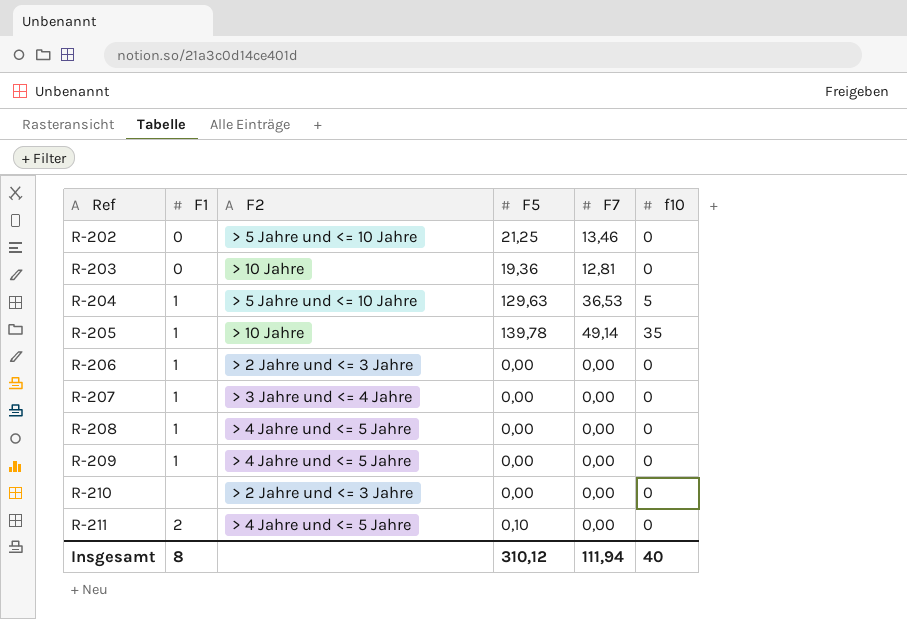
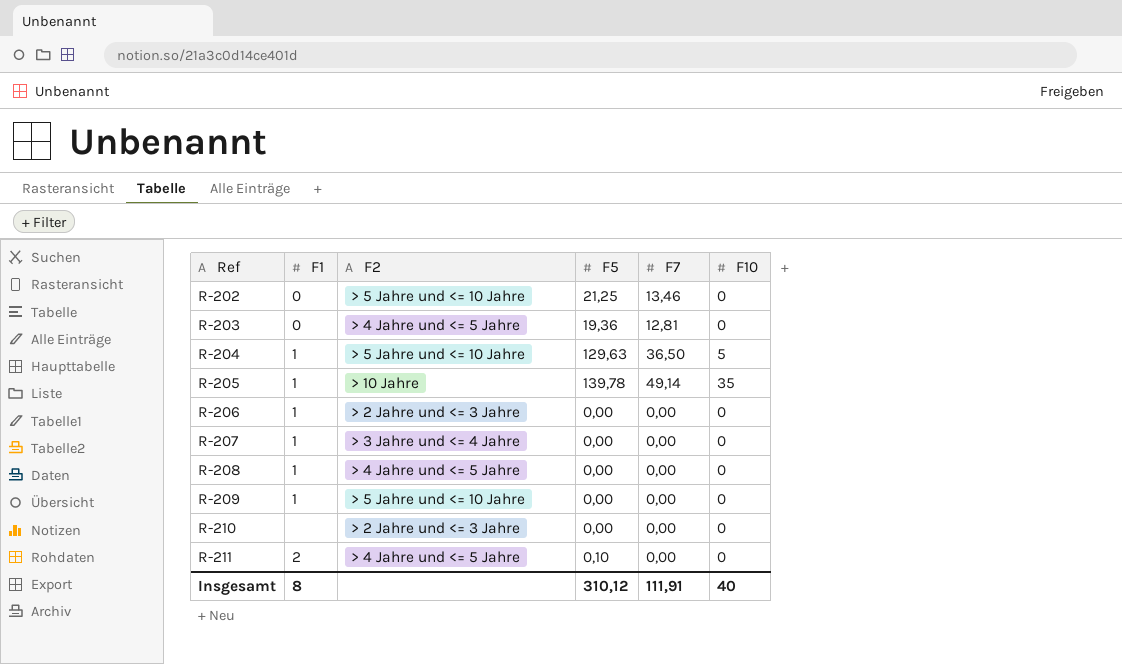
column name: f10 -> F10
R-203 | F2: > 10 Jahre -> > 4 Jahre und <= 5 Jahre
R-204 | F7: 36,53 -> 36,50
R-209 | F2: > 4 Jahre und <= 5 Jahre -> > 5 Jahre und <= 10 Jahre
Insgesamt | F7: 111,94 -> 111,91

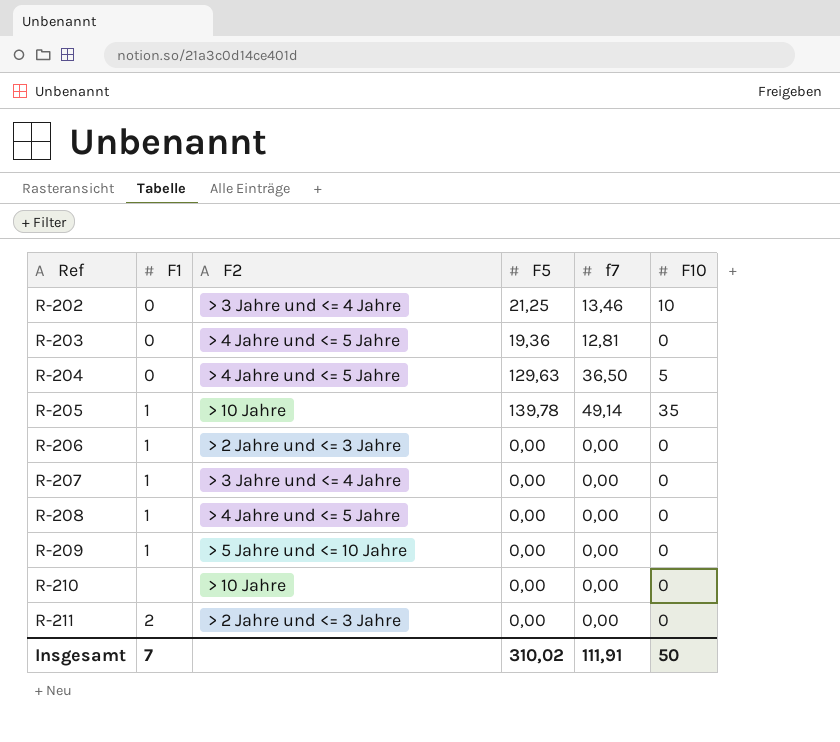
column name: F7 -> f7
R-202 | F2: > 5 Jahre und <= 10 Jahre -> > 3 Jahre und <= 4 Jahre
R-202 | F10: 0 -> 10
R-204 | F1: 1 -> 0
R-204 | F2: > 5 Jahre und <= 10 Jahre -> > 4 Jahre und <= 5 Jahre
R-210 | F2: > 2 Jahre und <= 3 Jahre -> > 10 Jahre
R-211 | F2: > 4 Jahre und <= 5 Jahre -> > 2 Jahre und <= 3 Jahre
R-211 | F5: 0,10 -> 0,00
Insgesamt | F1: 8 -> 7
Insgesamt | F5: 310,12 -> 310,02
Insgesamt | F10: 40 -> 50

